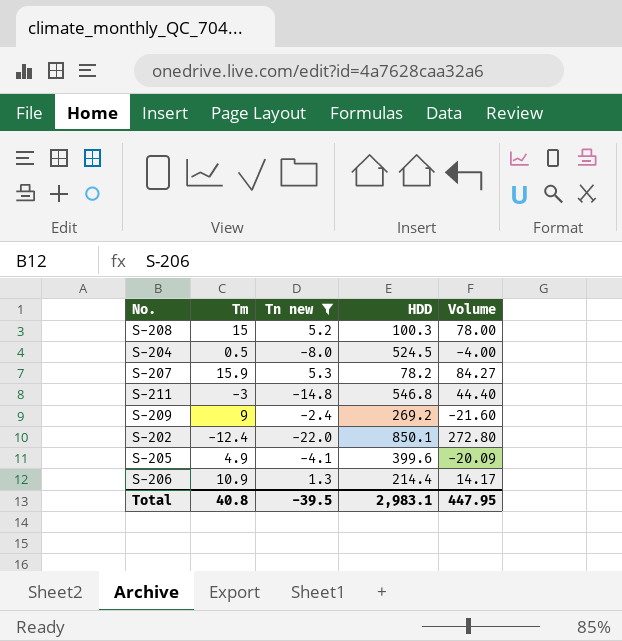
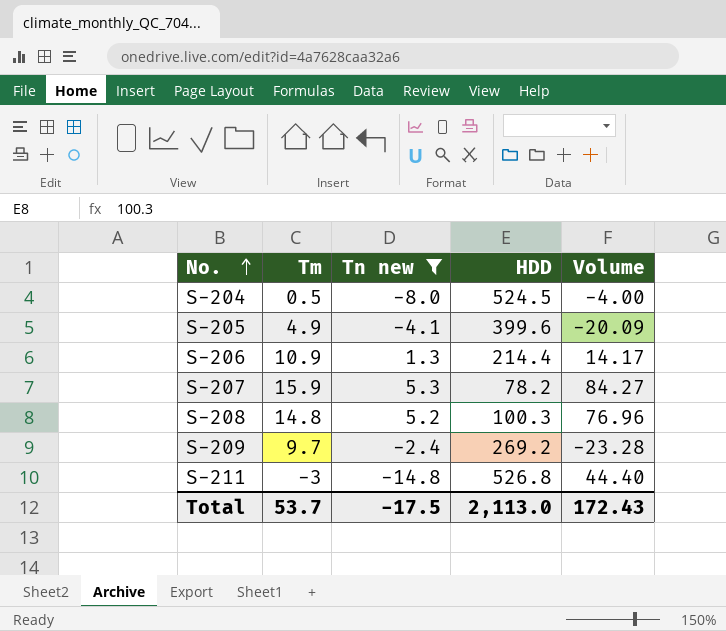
row order: none -> No. ascending
row S-202: -12.4 | -22.0 | 850.1 | 272.80 -> none
S-208 | Tm: 15 -> 14.8
S-208 | Volume: 78.00 -> 76.96
S-209 | Tm: 9 -> 9.7
S-209 | Volume: -21.60 -> -23.28
S-211 | HDD: 546.8 -> 526.8
Total | Tm: 40.8 -> 53.7
Total | Tn new: -39.5 -> -17.5
Total | HDD: 2,983.1 -> 2,113.0
Total | Volume: 447.95 -> 172.43

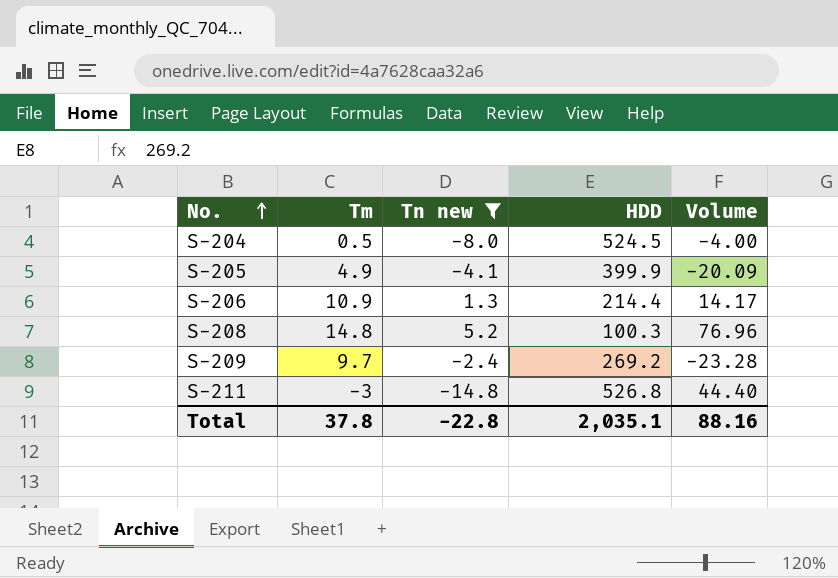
row S-207: 15.9 | 5.3 | 78.2 | 84.27 -> none
S-205 | HDD: 399.6 -> 399.9
Total | Tm: 53.7 -> 37.8
Total | Tn new: -17.5 -> -22.8
Total | HDD: 2,113.0 -> 2,035.1
Total | Volume: 172.43 -> 88.16

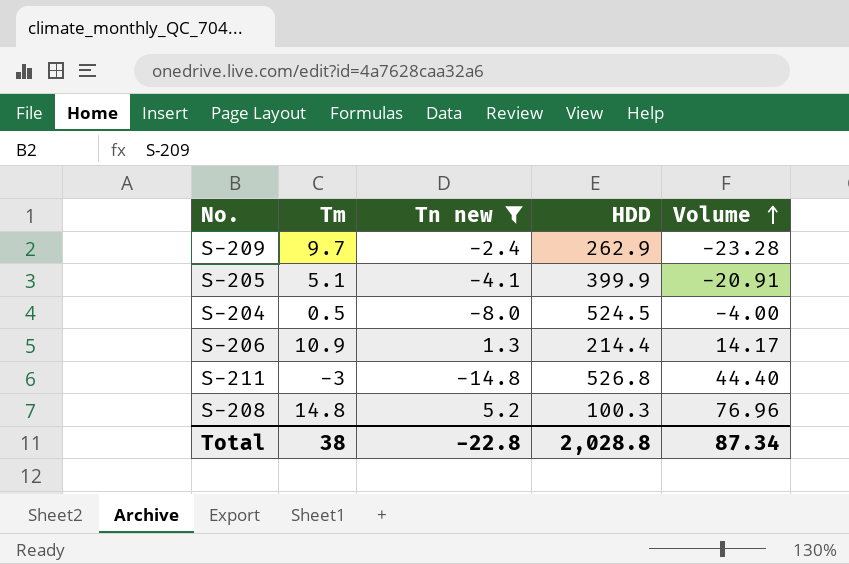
row order: No. ascending -> Volume ascending
S-209 | HDD: 269.2 -> 262.9
S-205 | Tm: 4.9 -> 5.1
S-205 | Volume: -20.09 -> -20.91
Total | Tm: 37.8 -> 38
Total | HDD: 2,035.1 -> 2,028.8
Total | Volume: 88.16 -> 87.34

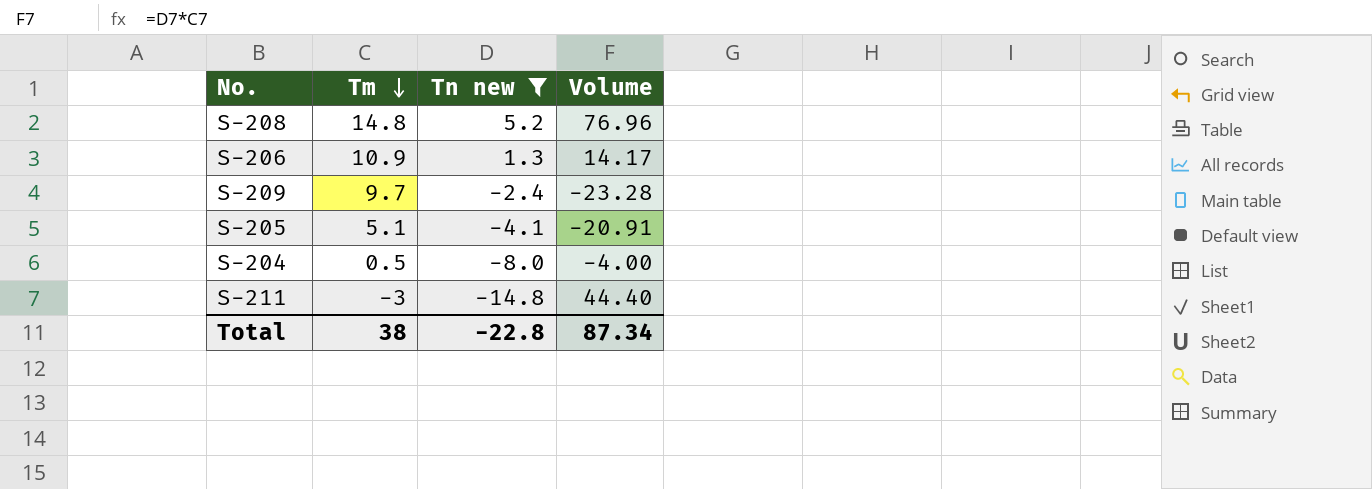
row order: Volume ascending -> Tm descending
column HDD | position: 4 -> none

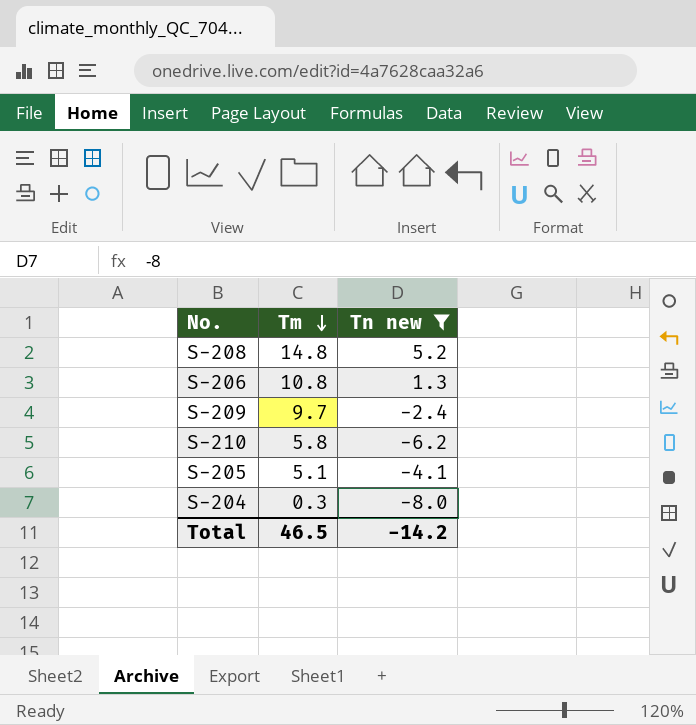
column Volume | formula: [Tm] * [Tn new] -> none
row S-211: -3 | -14.8 | 44.40 -> none
S-206 | Tm: 10.9 -> 10.8
row S-210: none -> 5.8 | -6.2
S-204 | Tm: 0.5 -> 0.3
Total | Tm: 38 -> 46.5
Total | Tn new: -22.8 -> -14.2

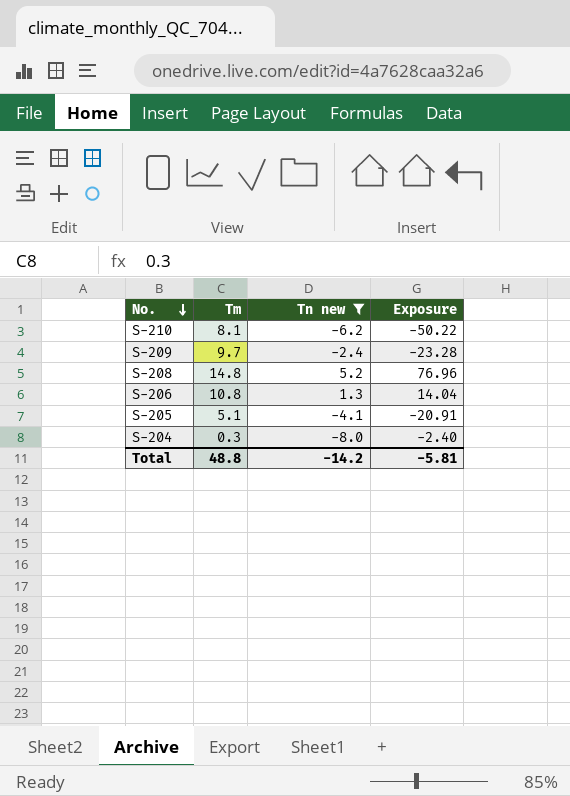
row order: Tm descending -> No. descending
column Exposure | formula: none -> [Tm] * [Tn new]
S-210 | Tm: 5.8 -> 8.1
Total | Tm: 46.5 -> 48.8

